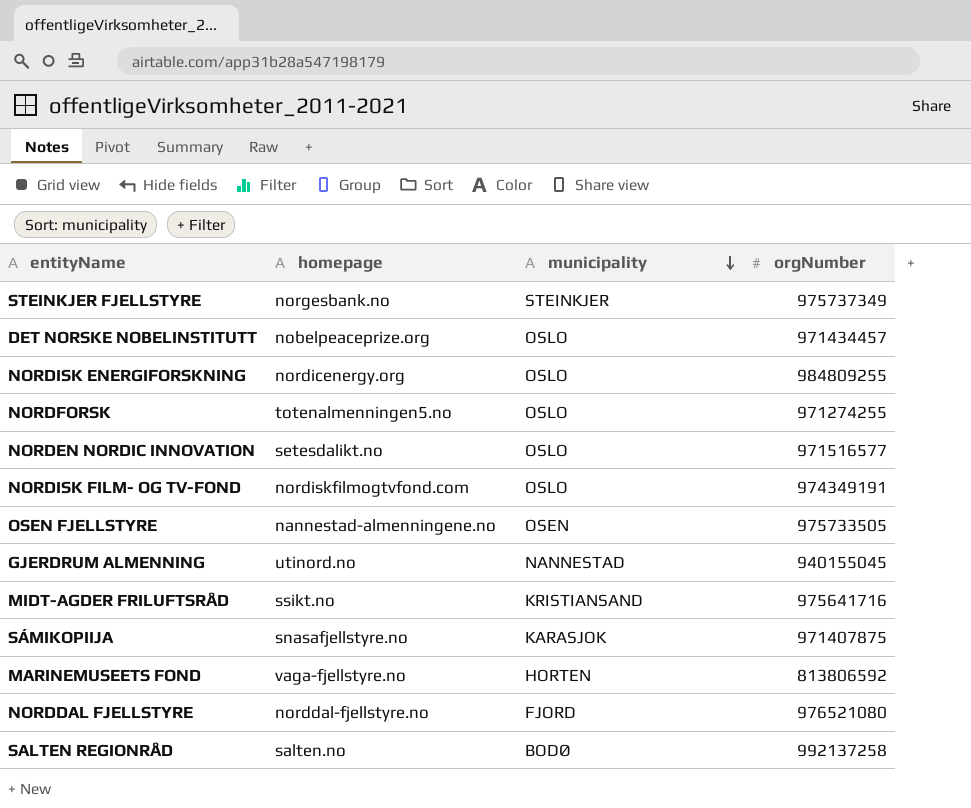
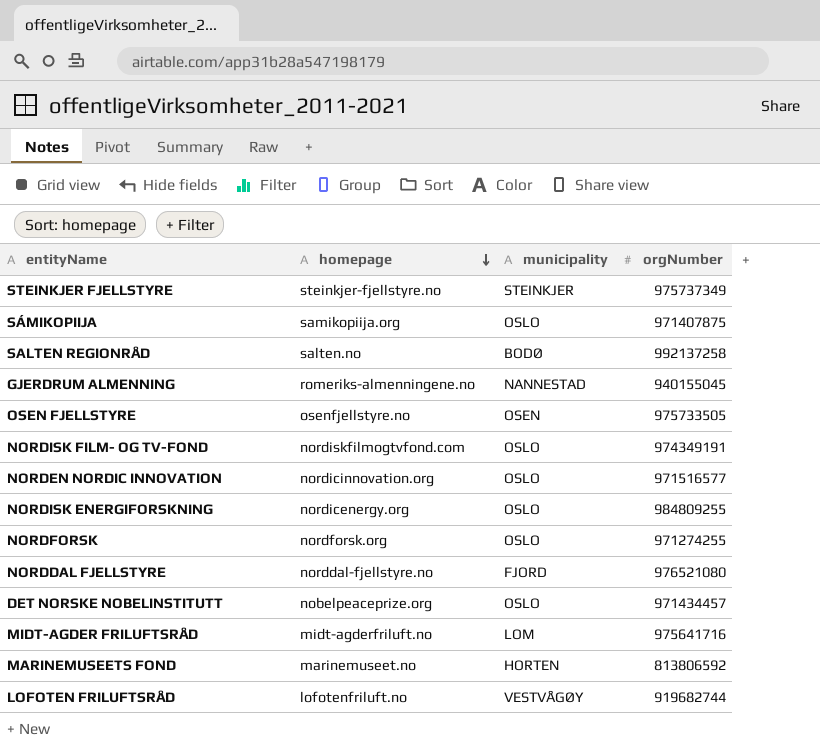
row order: municipality descending -> homepage descending
STEINKJER FJELLSTYRE | homepage: norgesbank.no -> steinkjer-fjellstyre.no
SÁMIKOPIIJA | homepage: snasafjellstyre.no -> samikopiija.org
SÁMIKOPIIJA | municipality: KARASJOK -> OSLO
GJERDRUM ALMENNING | homepage: utinord.no -> romeriks-almenningene.no
OSEN FJELLSTYRE | homepage: nannestad-almenningene.no -> osenfjellstyre.no
NORDEN NORDIC INNOVATION | homepage: setesdalikt.no -> nordicinnovation.org
NORDFORSK | homepage: totenalmenningen5.no -> nordforsk.org
MIDT-AGDER FRILUFTSRÅD | homepage: ssikt.no -> midt-agderfriluft.no
MIDT-AGDER FRILUFTSRÅD | municipality: KRISTIANSAND -> LOM
MARINEMUSEETS FOND | homepage: vaga-fjellstyre.no -> marinemuseet.no
row LOFOTEN FRILUFTSRÅD: none -> lofotenfriluft.no | VESTVÅGØY | 919682744

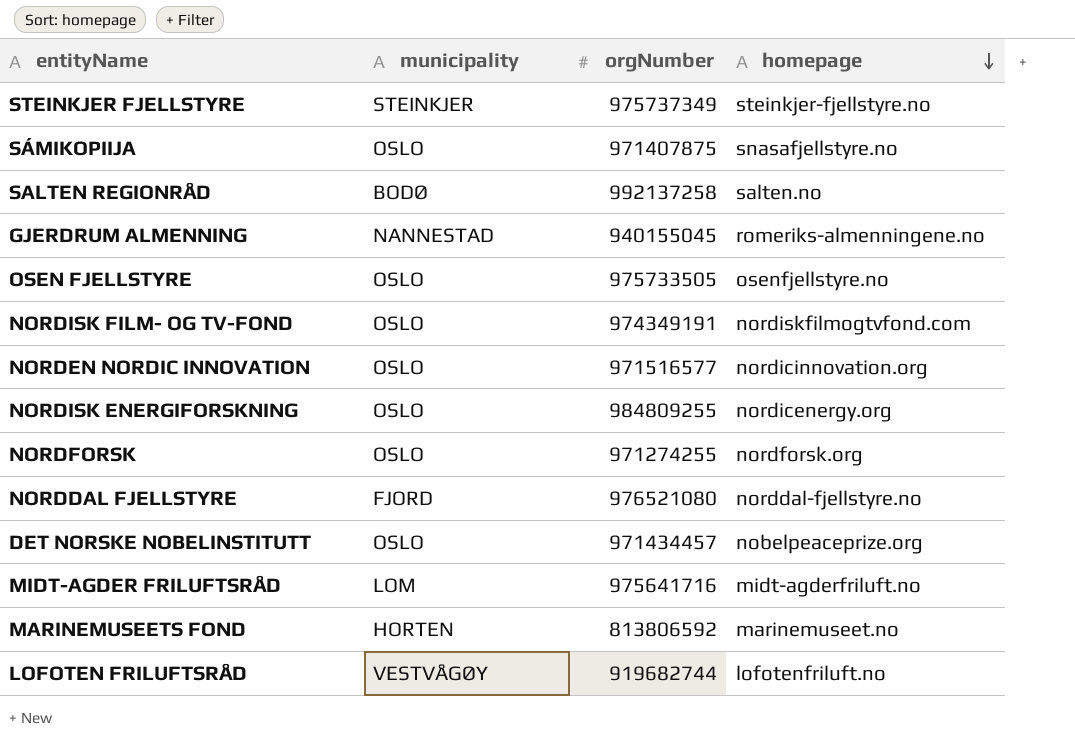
column homepage | position: 2 -> 4
SÁMIKOPIIJA | homepage: samikopiija.org -> snasafjellstyre.no
OSEN FJELLSTYRE | municipality: OSEN -> OSLO

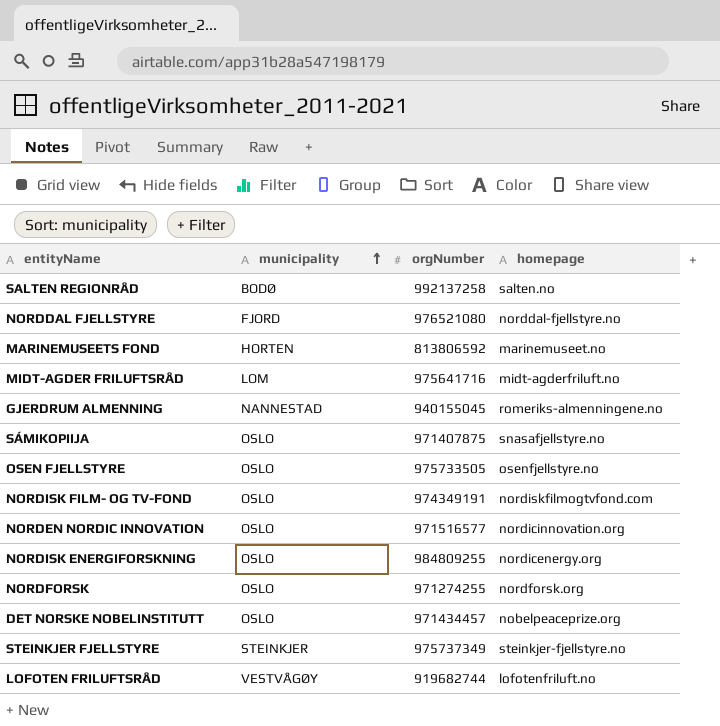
row order: homepage descending -> municipality ascending

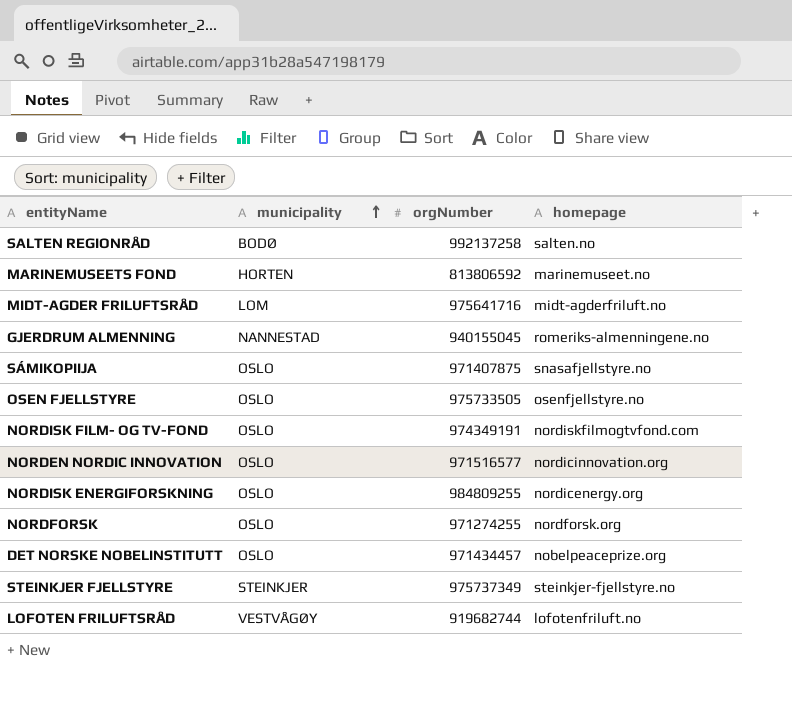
row NORDDAL FJELLSTYRE: FJORD | 976521080 | norddal-fjellstyre.no -> none

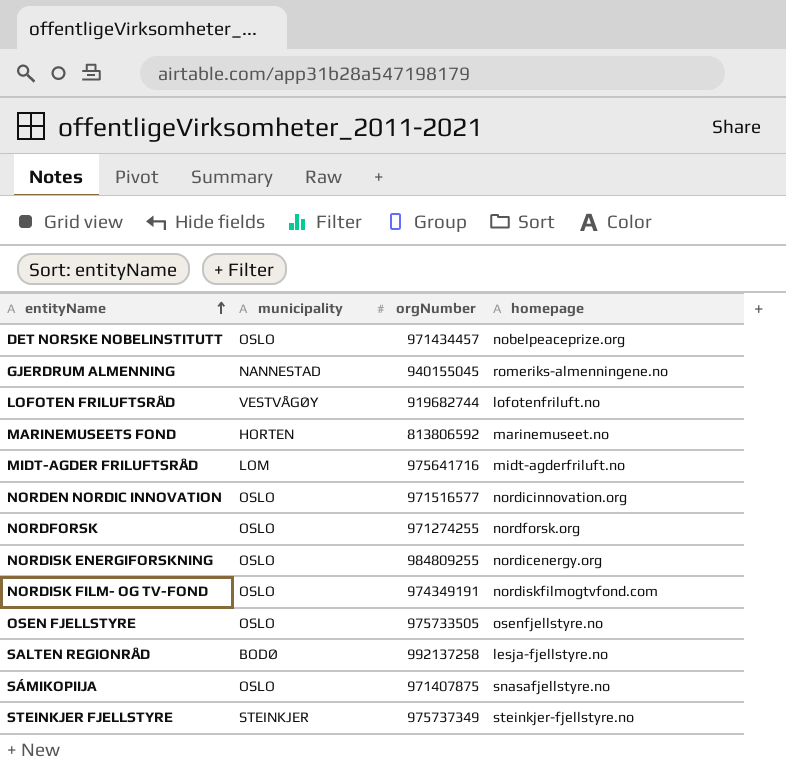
row order: municipality ascending -> entityName ascending
SALTEN REGIONRÅD | homepage: salten.no -> lesja-fjellstyre.no

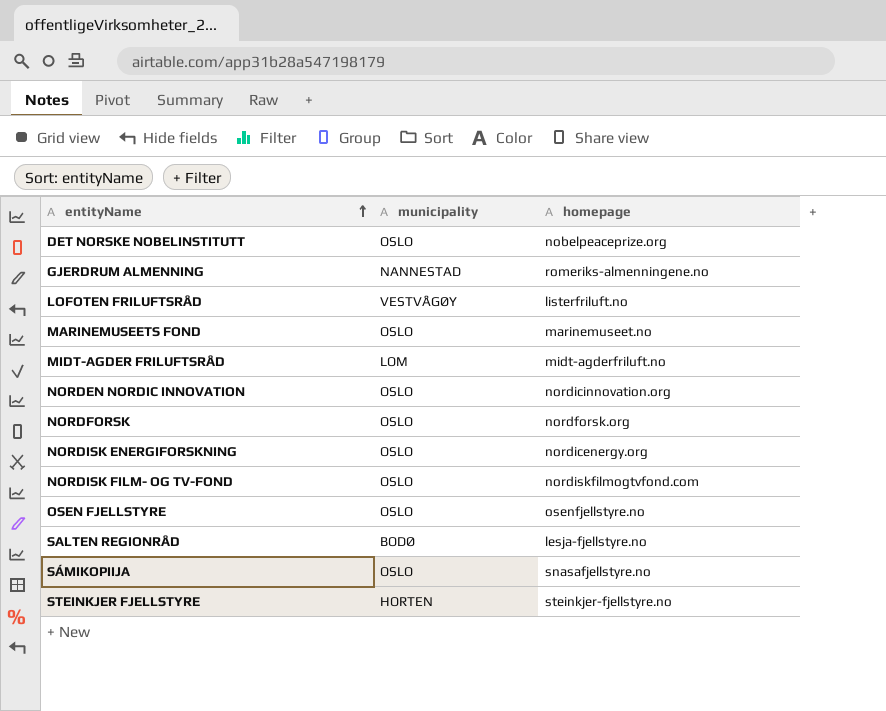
column orgNumber | position: 3 -> none
LOFOTEN FRILUFTSRÅD | homepage: lofotenfriluft.no -> listerfriluft.no
MARINEMUSEETS FOND | municipality: HORTEN -> OSLO
STEINKJER FJELLSTYRE | municipality: STEINKJER -> HORTEN

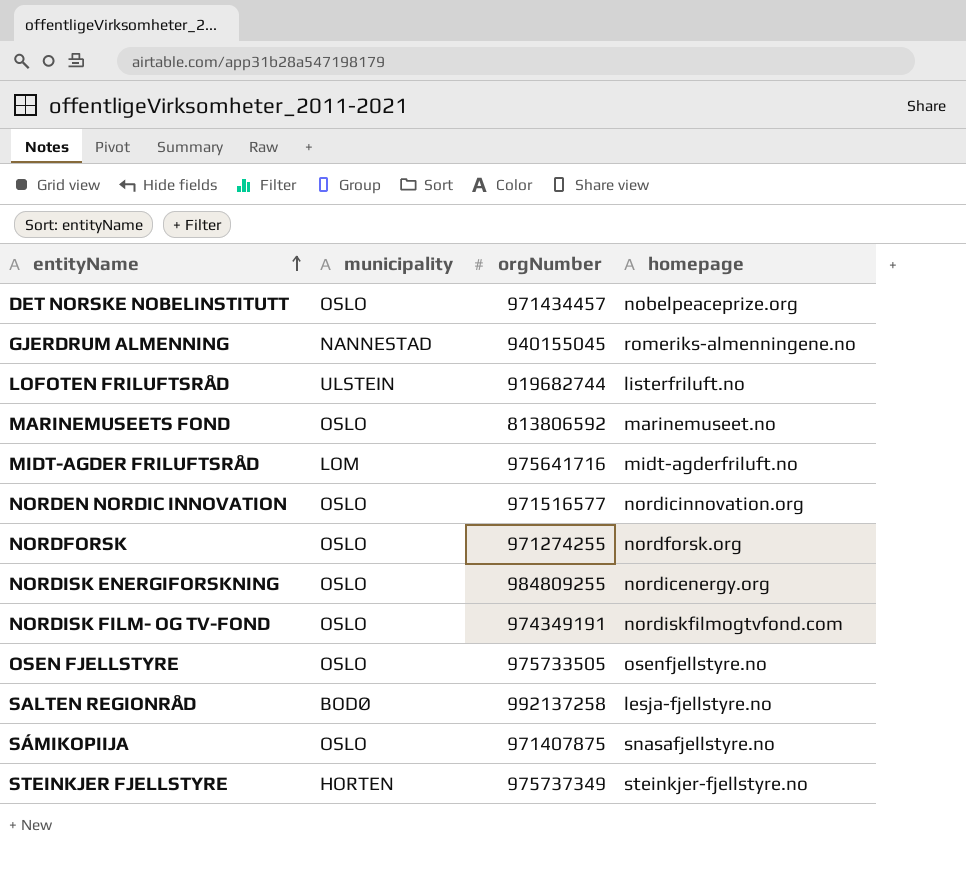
column orgNumber | position: none -> 3
LOFOTEN FRILUFTSRÅD | municipality: VESTVÅGØY -> ULSTEIN

